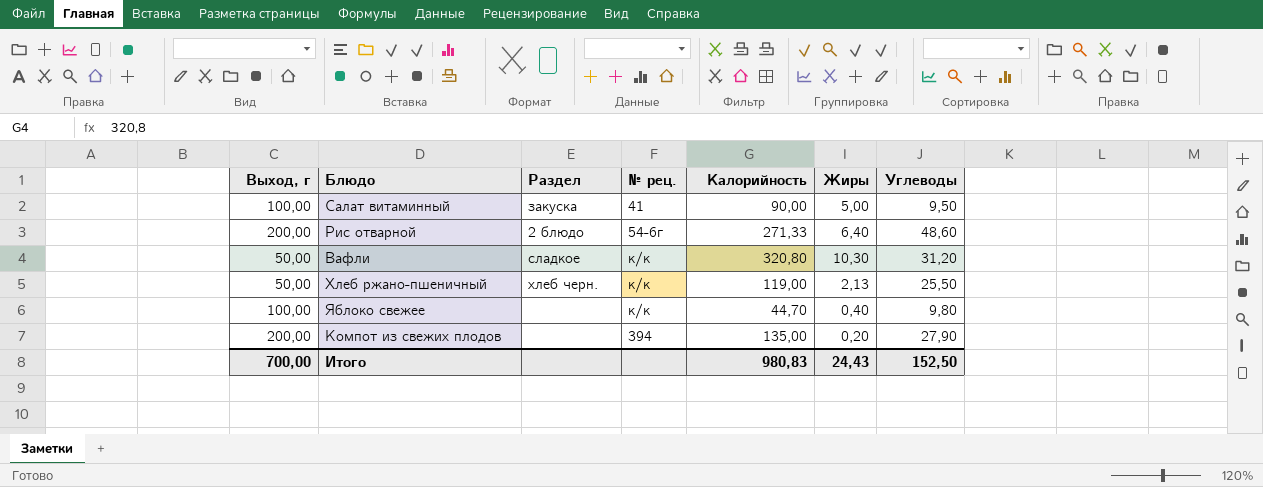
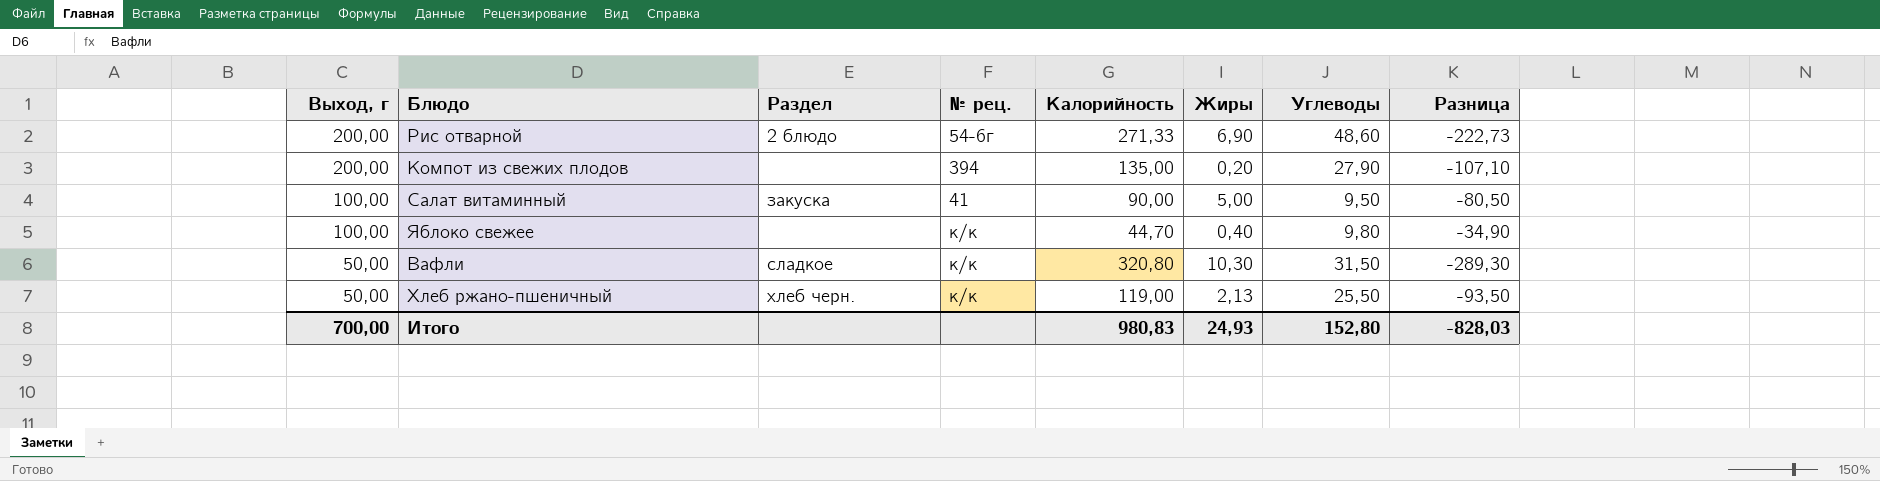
row order: none -> Выход, г descending
column Разница | formula: none -> [Углеводы] - [Калорийность]
Рис отварной | Жиры: 6,40 -> 6,90
Вафли | Углеводы: 31,20 -> 31,50
Итого | Жиры: 24,43 -> 24,93
Итого | Углеводы: 152,50 -> 152,80

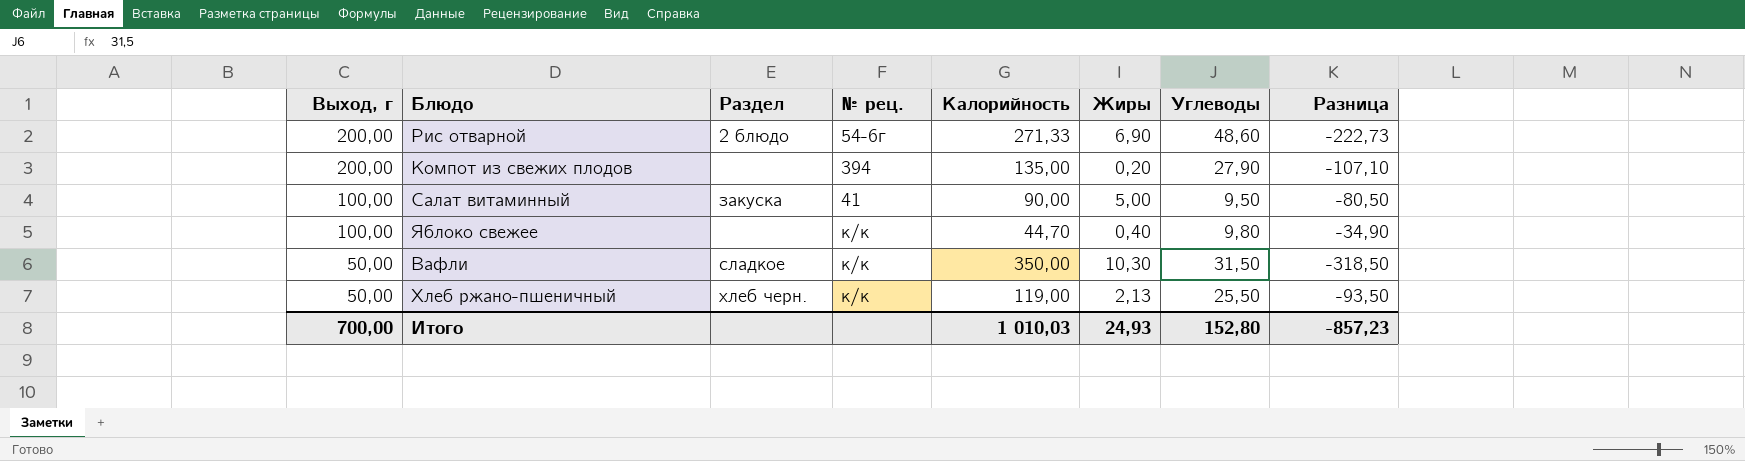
Вафли | Калорийность: 320,80 -> 350,00
Вафли | Разница: -289,30 -> -318,50
Итого | Калорийность: 980,83 -> 1 010,03
Итого | Разница: -828,03 -> -857,23

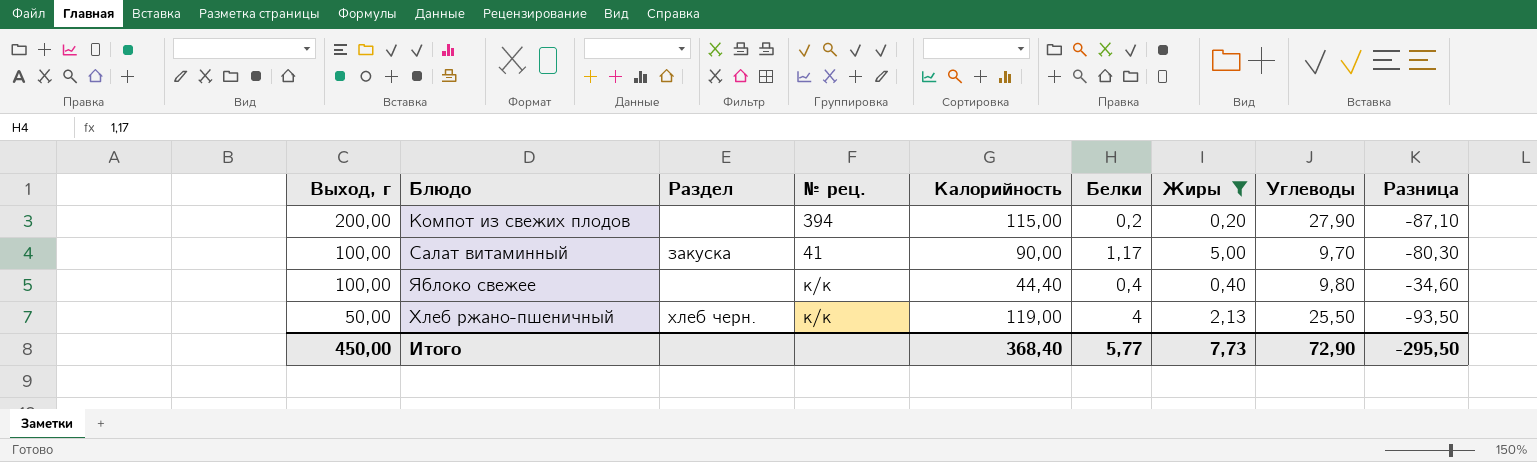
filter: none -> Жиры <= 5,00
column Белки | position: none -> 6
Компот из свежих плодов | Калорийность: 135,00 -> 115,00
Компот из свежих плодов | Разница: -107,10 -> -87,10
Салат витаминный | Углеводы: 9,50 -> 9,70
Салат витаминный | Разница: -80,50 -> -80,30
Яблоко свежее | Калорийность: 44,70 -> 44,40
Яблоко свежее | Разница: -34,90 -> -34,60
Итого | Выход, г: 700,00 -> 450,00
Итого | Калорийность: 1 010,03 -> 368,40
Итого | Жиры: 24,93 -> 7,73
Итого | Углеводы: 152,80 -> 72,90
Итого | Разница: -857,23 -> -295,50

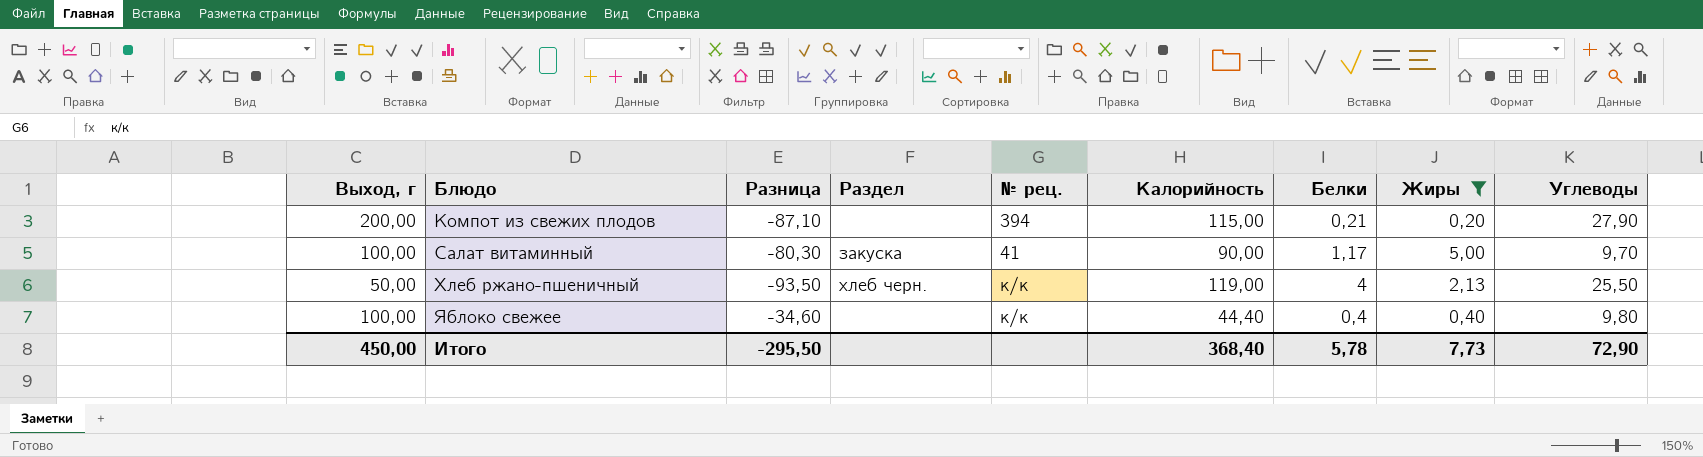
row order: Выход, г descending -> Блюдо ascending
column Разница | position: 9 -> 3
Компот из свежих плодов | Белки: 0,2 -> 0,21
Итого | Белки: 5,77 -> 5,78

